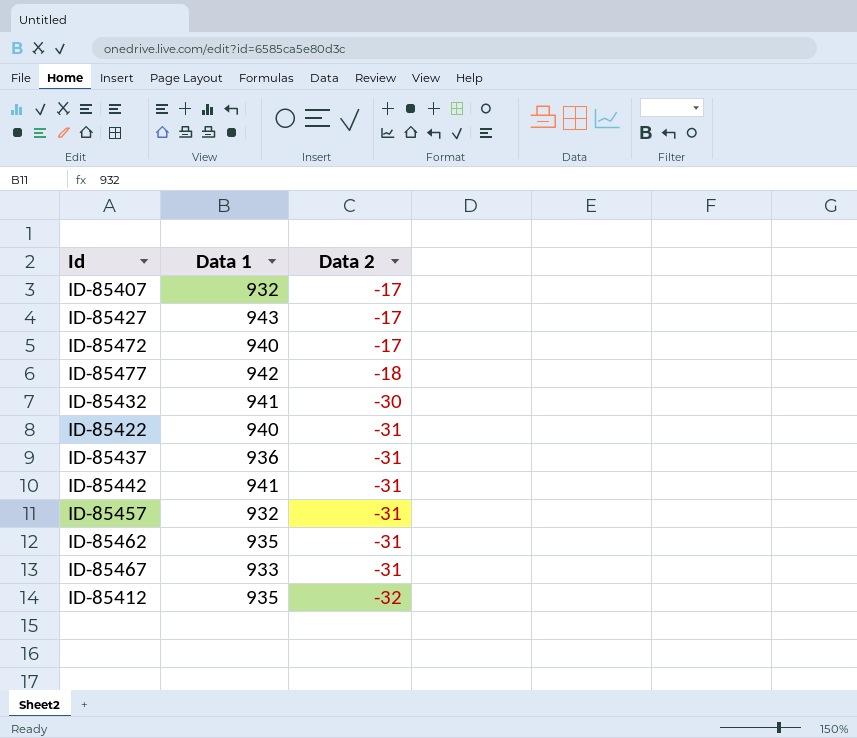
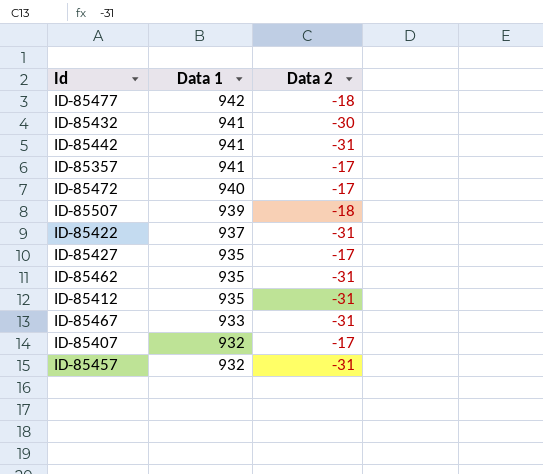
row order: Data 2 descending -> Data 1 descending
row ID-85437: 936 | -31 -> none
row ID-85357: none -> 941 | -17
row ID-85507: none -> 939 | -18
ID-85422 | Data 1: 940 -> 937
ID-85427 | Data 1: 943 -> 935
ID-85412 | Data 2: -32 -> -31

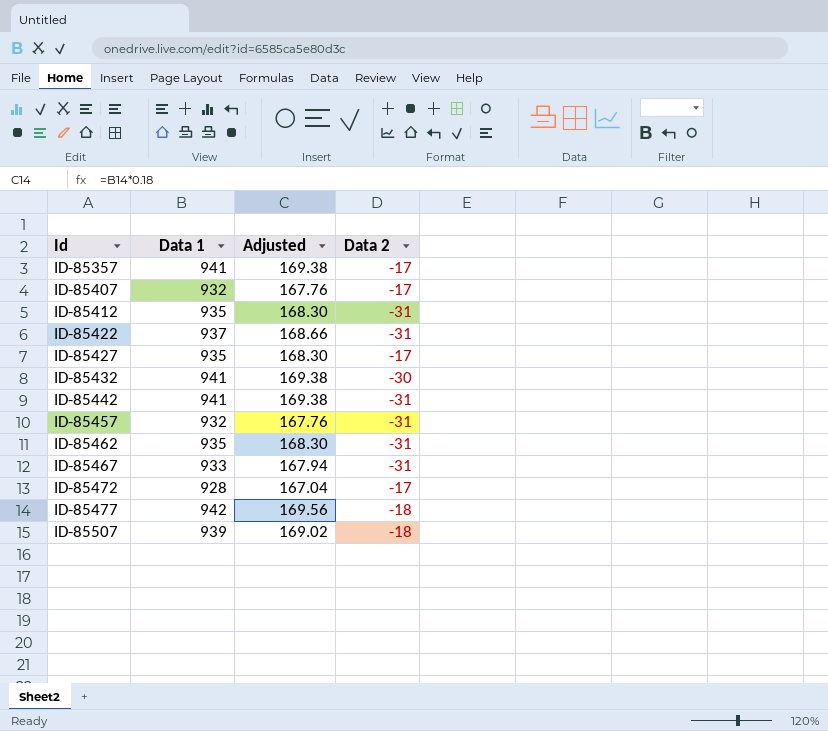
row order: Data 1 descending -> Id ascending
column Adjusted | formula: none -> [Data 1] * 0.18
ID-85472 | Data 1: 940 -> 928

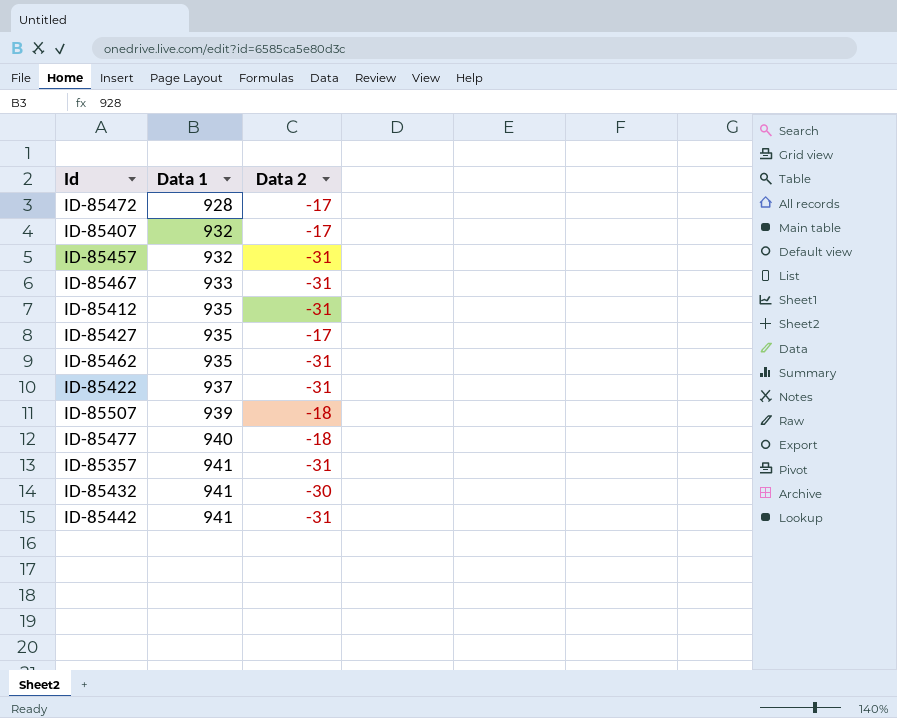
row order: Id ascending -> Data 1 ascending
column Adjusted | formula: [Data 1] * 0.18 -> none
ID-85477 | Data 1: 942 -> 940
ID-85357 | Data 2: -17 -> -31

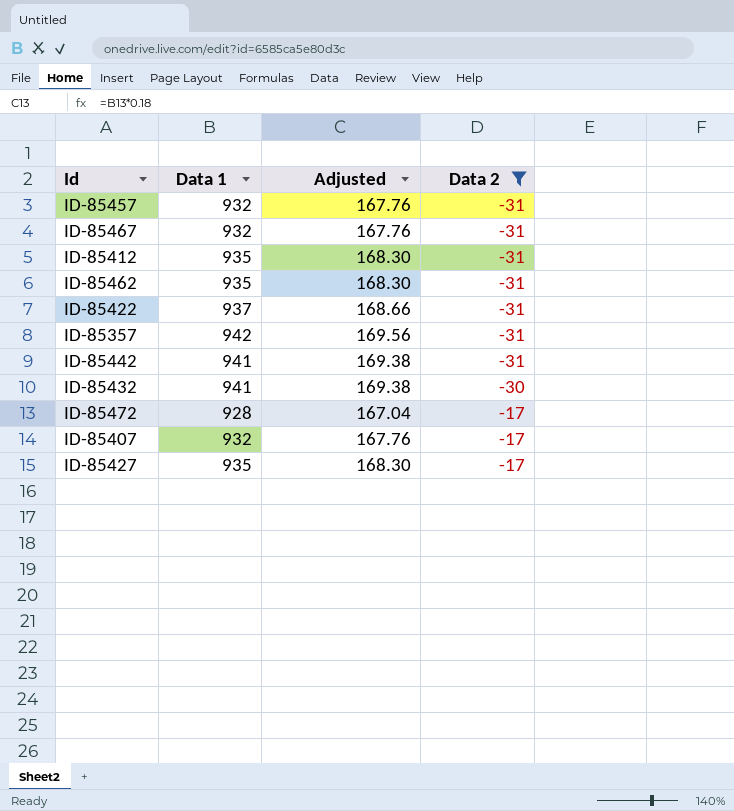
filter: none -> Data 2 != -18
row order: Data 1 ascending -> Data 2 ascending
column Adjusted | formula: none -> [Data 1] * 0.18
ID-85467 | Data 1: 933 -> 932
ID-85357 | Data 1: 941 -> 942

